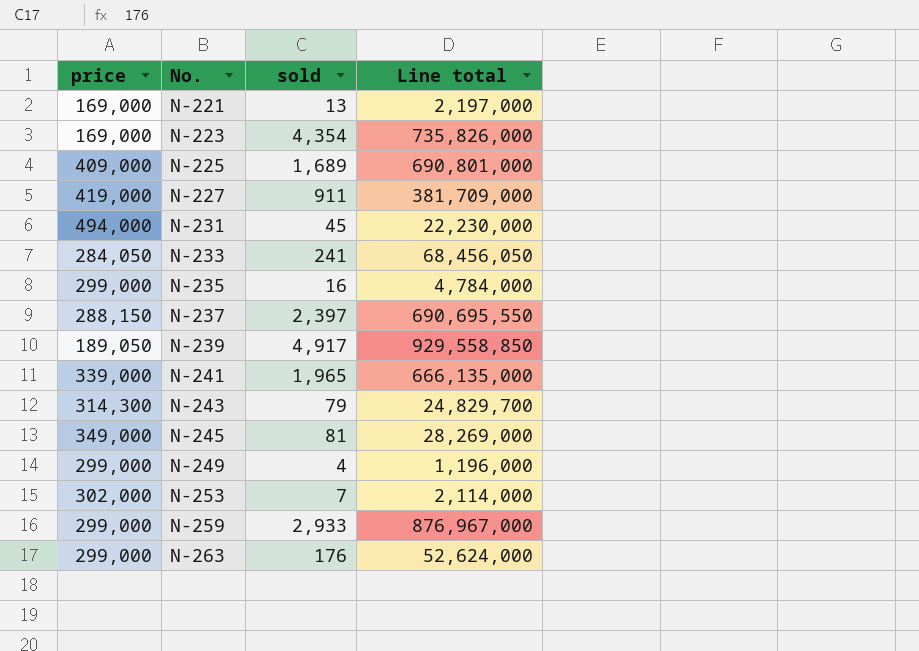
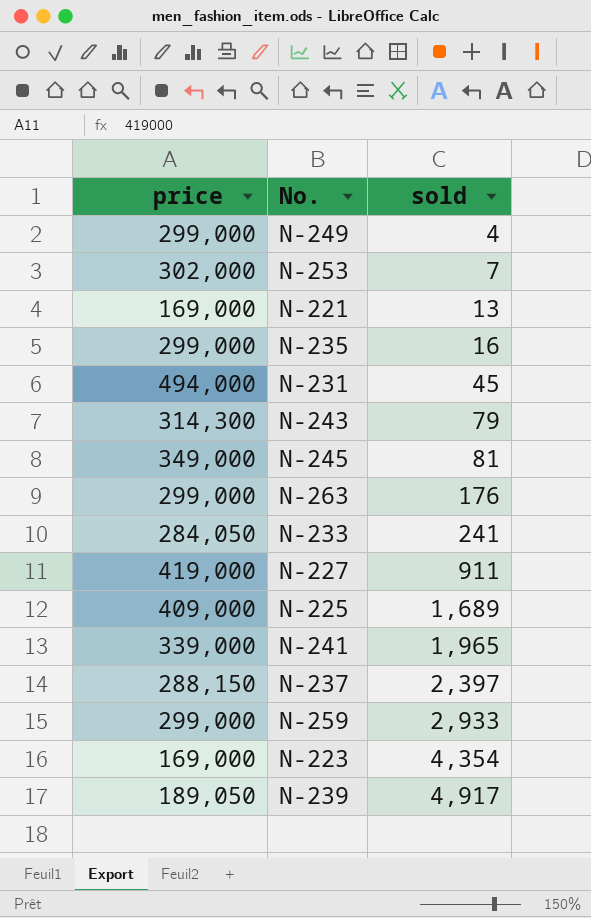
row order: No. ascending -> sold ascending
column Line total | formula: [price] * [sold] -> none

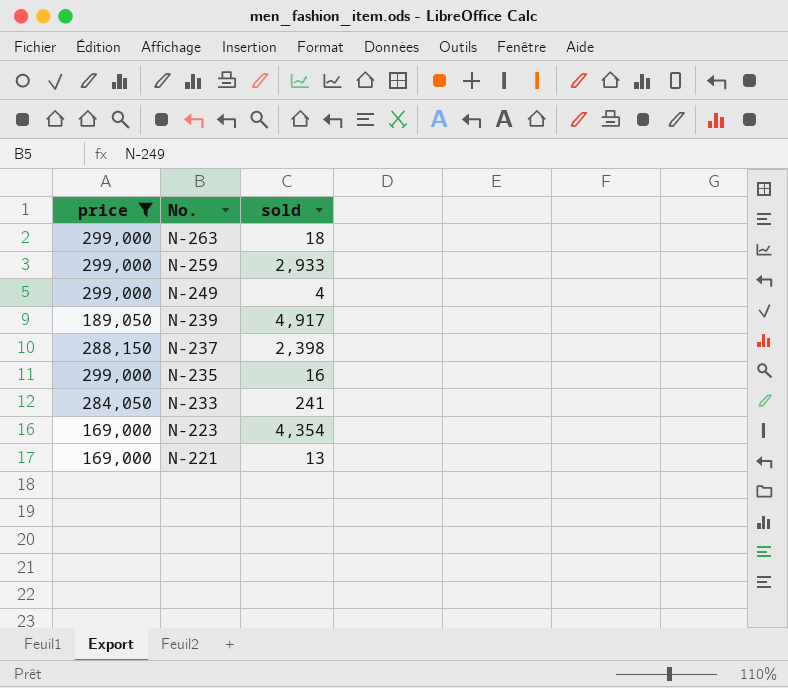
filter: none -> price <= 299,000
row order: sold ascending -> No. descending
N-263 | sold: 176 -> 18
N-237 | sold: 2,397 -> 2,398

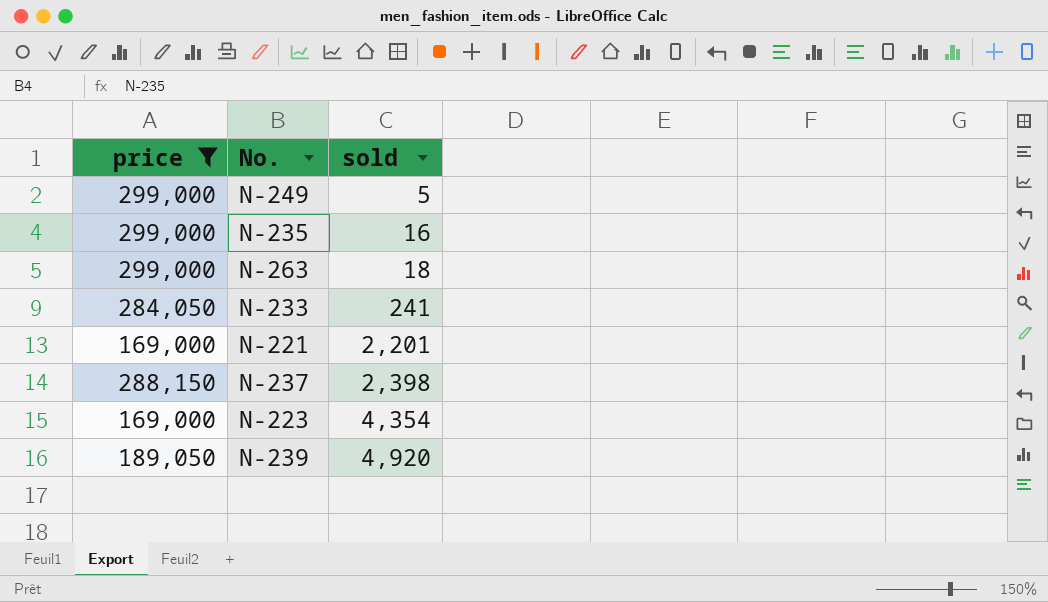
row order: No. descending -> sold ascending
row N-259: 299,000 | 2,933 -> none
N-249 | sold: 4 -> 5
N-221 | sold: 13 -> 2,201
N-239 | sold: 4,917 -> 4,920

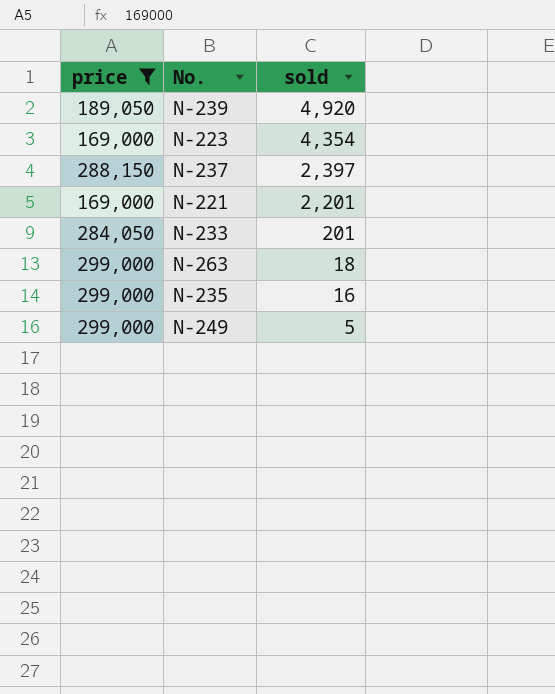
row order: sold ascending -> sold descending
N-237 | sold: 2,398 -> 2,397
N-233 | sold: 241 -> 201

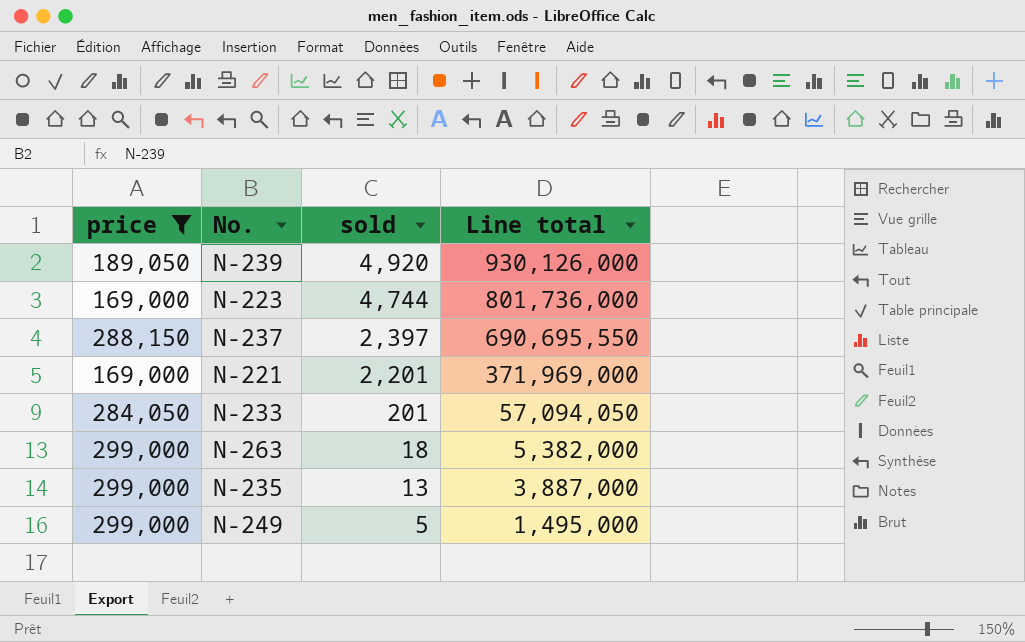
column Line total | formula: none -> [price] * [sold]
N-223 | sold: 4,354 -> 4,744
N-235 | sold: 16 -> 13

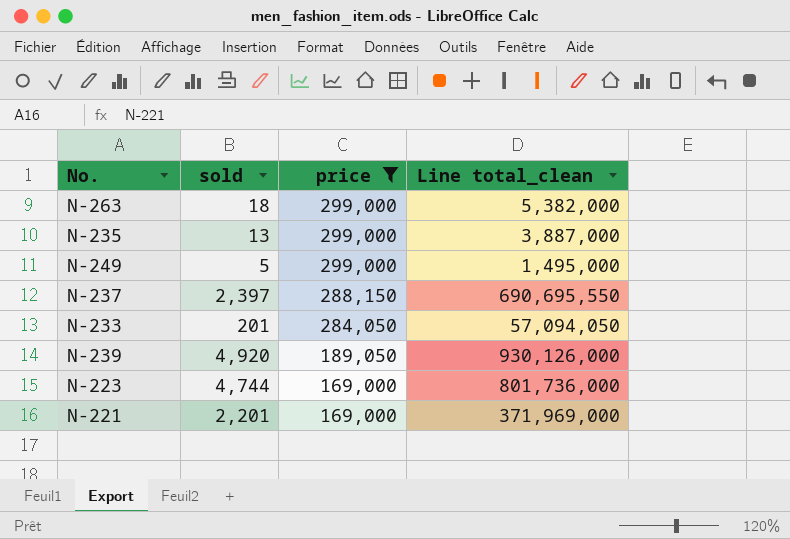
row order: sold descending -> price descending
column price | position: 1 -> 3
column name: Line total -> Line total_clean

